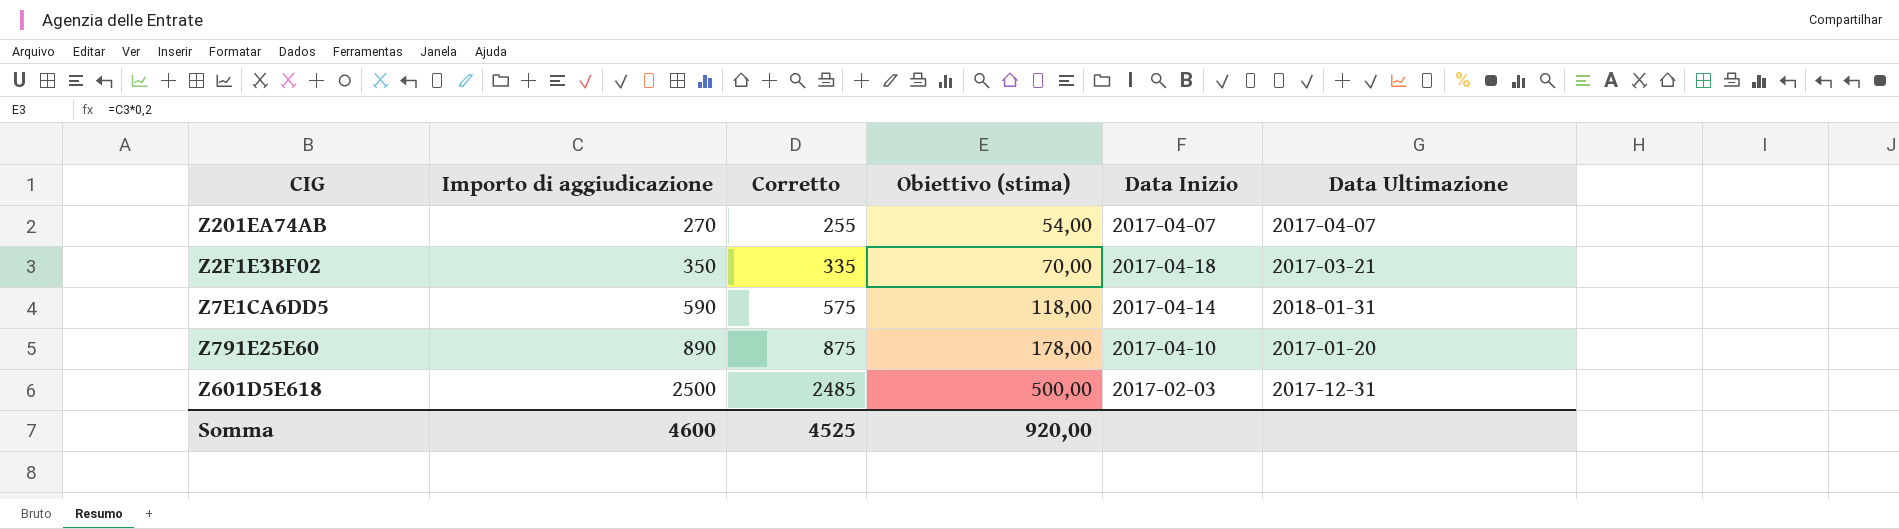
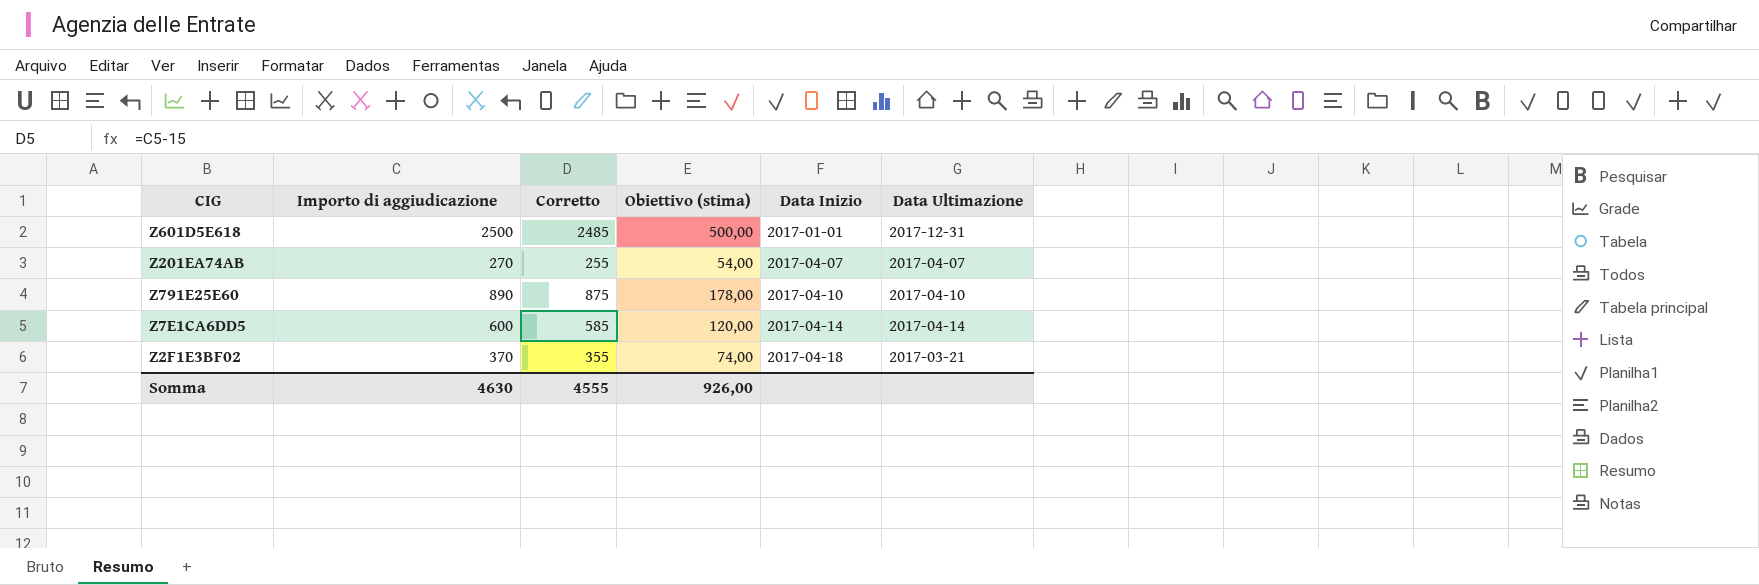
row order: Importo di aggiudicazione ascending -> Data Inizio ascending
Z601D5E618 | Data Inizio: 2017-02-03 -> 2017-01-01
Z791E25E60 | Data Ultimazione: 2017-01-20 -> 2017-04-10
Z7E1CA6DD5 | Importo di aggiudicazione: 590 -> 600
Z7E1CA6DD5 | Corretto: 575 -> 585
Z7E1CA6DD5 | Obiettivo (stima): 118,00 -> 120,00
Z7E1CA6DD5 | Data Ultimazione: 2018-01-31 -> 2017-04-14
Z2F1E3BF02 | Importo di aggiudicazione: 350 -> 370
Z2F1E3BF02 | Corretto: 335 -> 355
Z2F1E3BF02 | Obiettivo (stima): 70,00 -> 74,00
Somma | Importo di aggiudicazione: 4600 -> 4630
Somma | Corretto: 4525 -> 4555
Somma | Obiettivo (stima): 920,00 -> 926,00

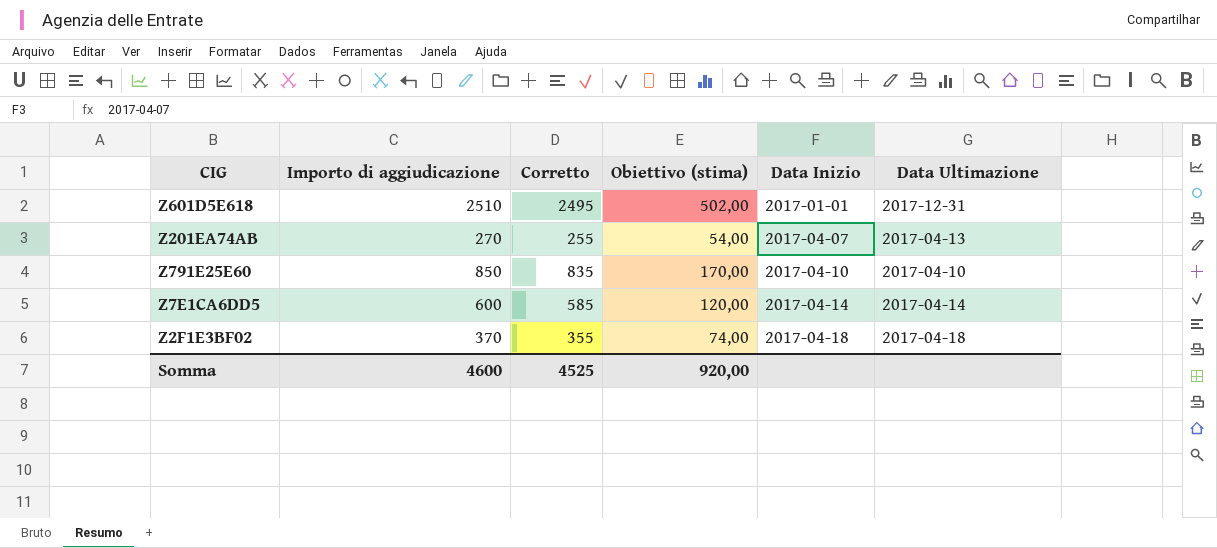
Z601D5E618 | Importo di aggiudicazione: 2500 -> 2510
Z601D5E618 | Corretto: 2485 -> 2495
Z601D5E618 | Obiettivo (stima): 500,00 -> 502,00
Z201EA74AB | Data Ultimazione: 2017-04-07 -> 2017-04-13
Z791E25E60 | Importo di aggiudicazione: 890 -> 850
Z791E25E60 | Corretto: 875 -> 835
Z791E25E60 | Obiettivo (stima): 178,00 -> 170,00
Z2F1E3BF02 | Data Ultimazione: 2017-03-21 -> 2017-04-18
Somma | Importo di aggiudicazione: 4630 -> 4600
Somma | Corretto: 4555 -> 4525
Somma | Obiettivo (stima): 926,00 -> 920,00

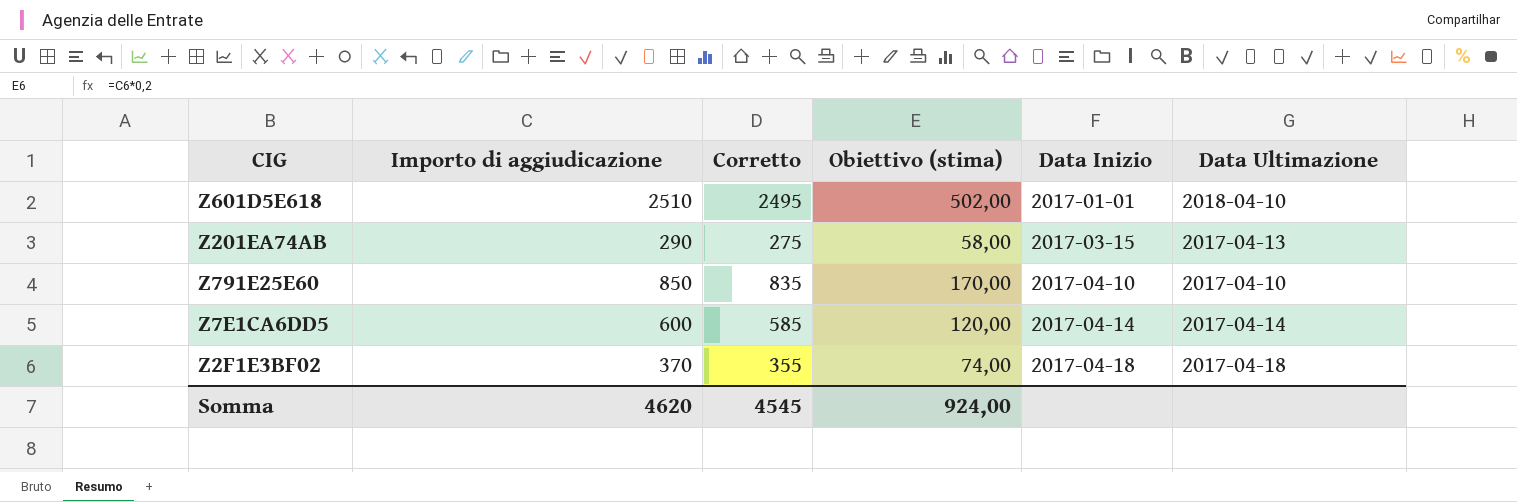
Z601D5E618 | Data Ultimazione: 2017-12-31 -> 2018-04-10
Z201EA74AB | Importo di aggiudicazione: 270 -> 290
Z201EA74AB | Corretto: 255 -> 275
Z201EA74AB | Obiettivo (stima): 54,00 -> 58,00
Z201EA74AB | Data Inizio: 2017-04-07 -> 2017-03-15
Somma | Importo di aggiudicazione: 4600 -> 4620
Somma | Corretto: 4525 -> 4545
Somma | Obiettivo (stima): 920,00 -> 924,00

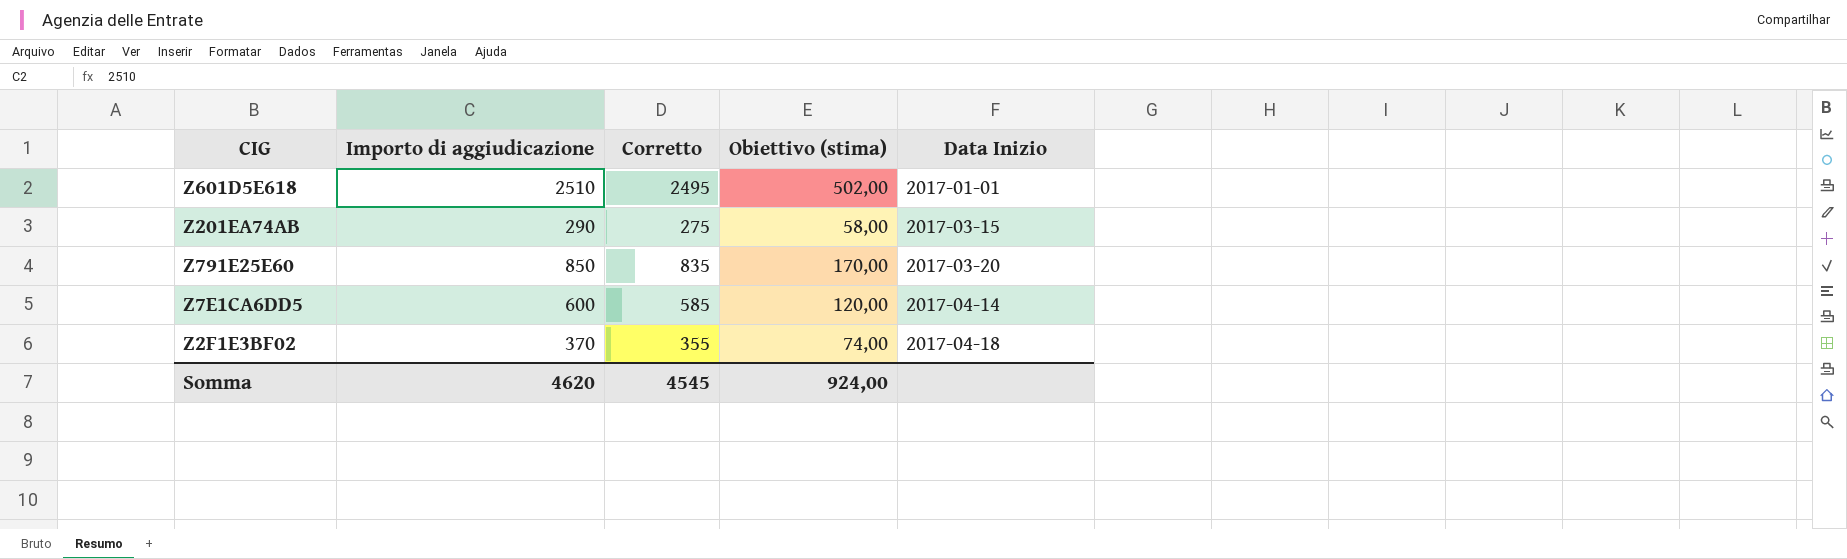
column Data Ultimazione | position: 6 -> none
Z791E25E60 | Data Inizio: 2017-04-10 -> 2017-03-20

